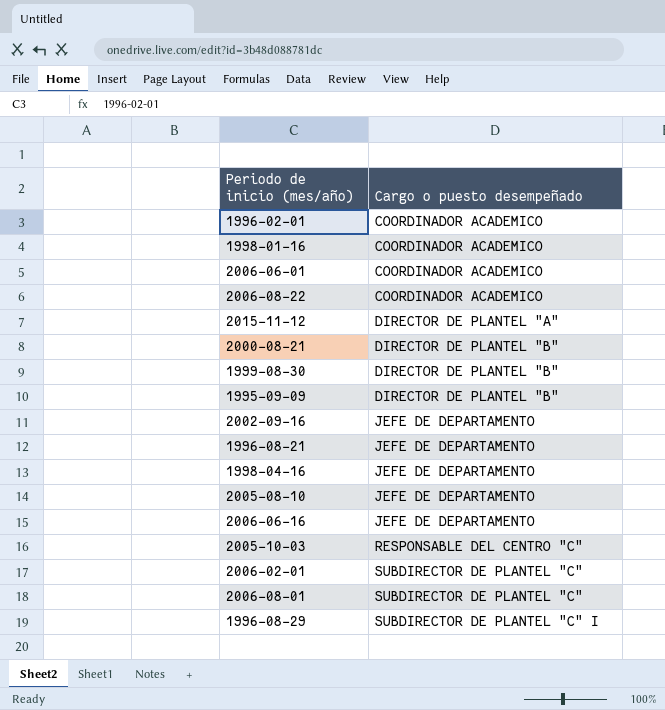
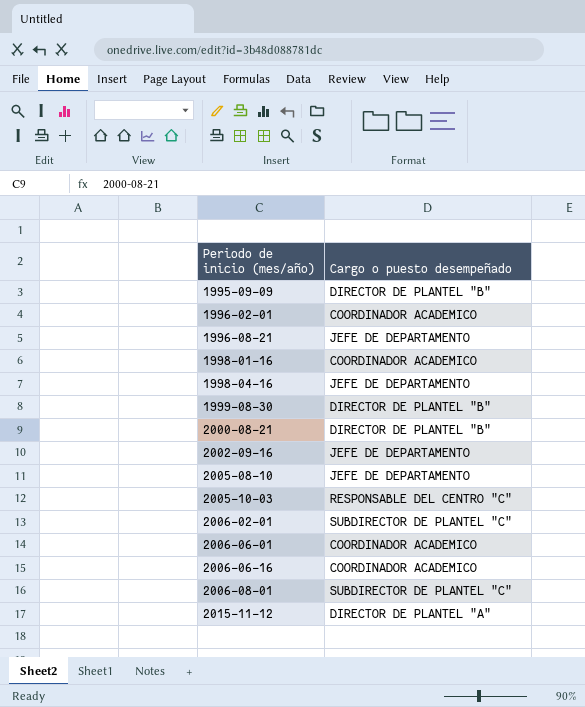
row order: Cargo o puesto desempeñado ascending -> Periodo de inicio (mes/año) ascending
row 2006-08-22: COORDINADOR ACADEMICO -> none
row 1996-08-29: SUBDIRECTOR DE PLANTEL "C" I -> none
2006-06-16 | Cargo o puesto desempeñado: JEFE DE DEPARTAMENTO -> COORDINADOR ACADEMICO

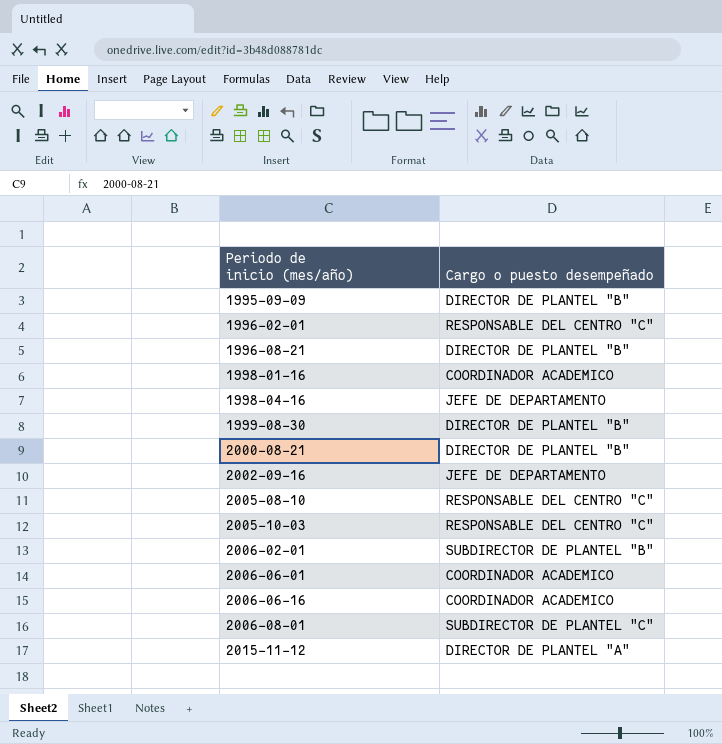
1996-02-01 | Cargo o puesto desempeñado: COORDINADOR ACADEMICO -> RESPONSABLE DEL CENTRO "C"
1996-08-21 | Cargo o puesto desempeñado: JEFE DE DEPARTAMENTO -> DIRECTOR DE PLANTEL "B"
2005-08-10 | Cargo o puesto desempeñado: JEFE DE DEPARTAMENTO -> RESPONSABLE DEL CENTRO "C"
2006-02-01 | Cargo o puesto desempeñado: SUBDIRECTOR DE PLANTEL "C" -> SUBDIRECTOR DE PLANTEL "B"

